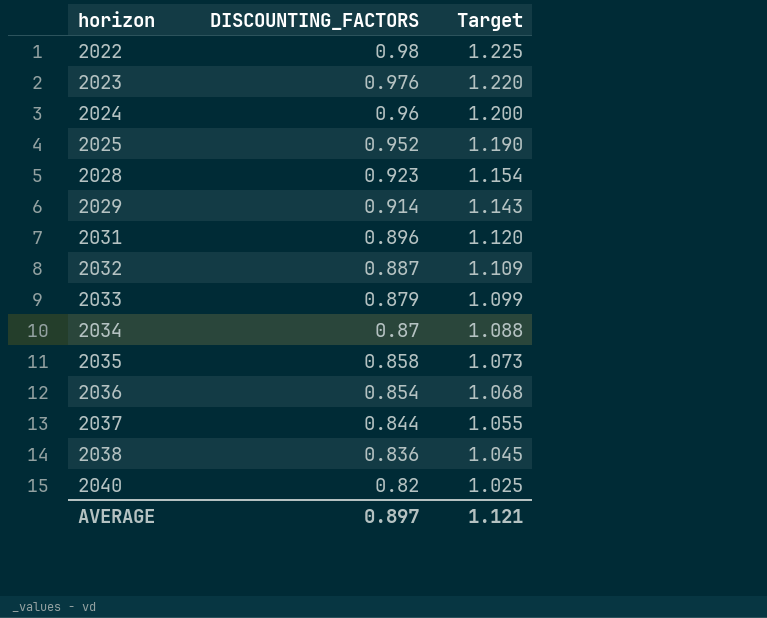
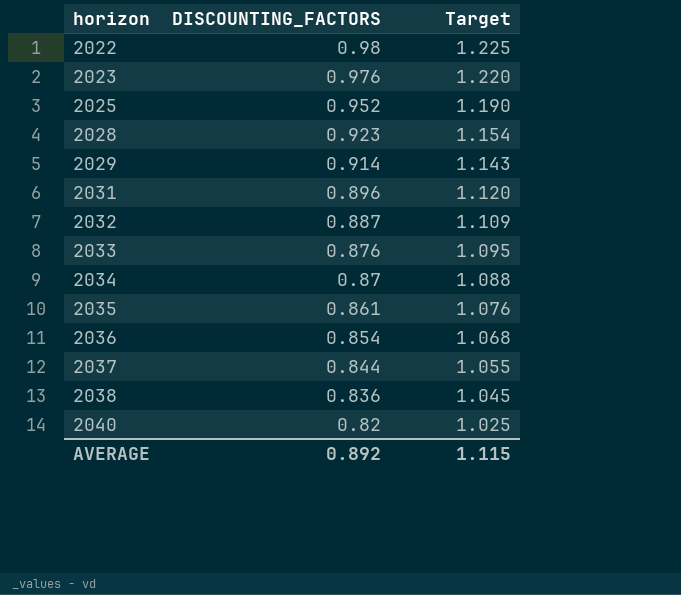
row 2024: 0.96 | 1.200 -> none
2033 | DISCOUNTING_FACTORS: 0.879 -> 0.876
2033 | Target: 1.099 -> 1.095
2035 | DISCOUNTING_FACTORS: 0.858 -> 0.861
2035 | Target: 1.073 -> 1.076
AVERAGE | DISCOUNTING_FACTORS: 0.897 -> 0.892
AVERAGE | Target: 1.121 -> 1.115

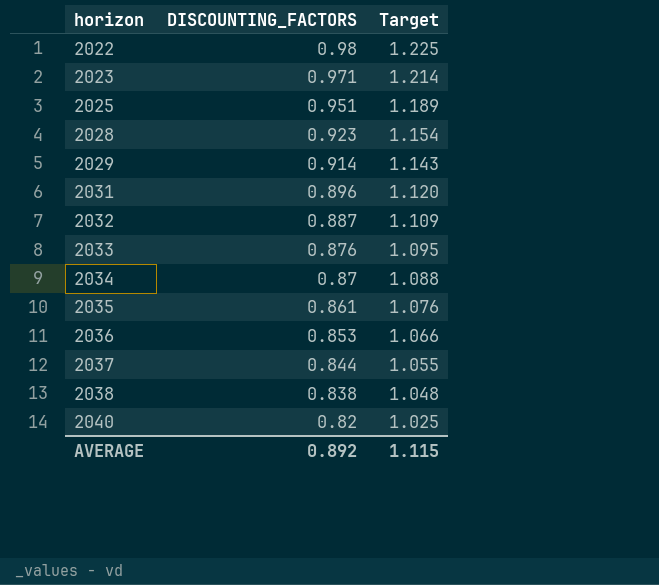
2023 | DISCOUNTING_FACTORS: 0.976 -> 0.971
2023 | Target: 1.220 -> 1.214
2025 | DISCOUNTING_FACTORS: 0.952 -> 0.951
2025 | Target: 1.190 -> 1.189
2036 | DISCOUNTING_FACTORS: 0.854 -> 0.853
2036 | Target: 1.068 -> 1.066
2038 | DISCOUNTING_FACTORS: 0.836 -> 0.838
2038 | Target: 1.045 -> 1.048

